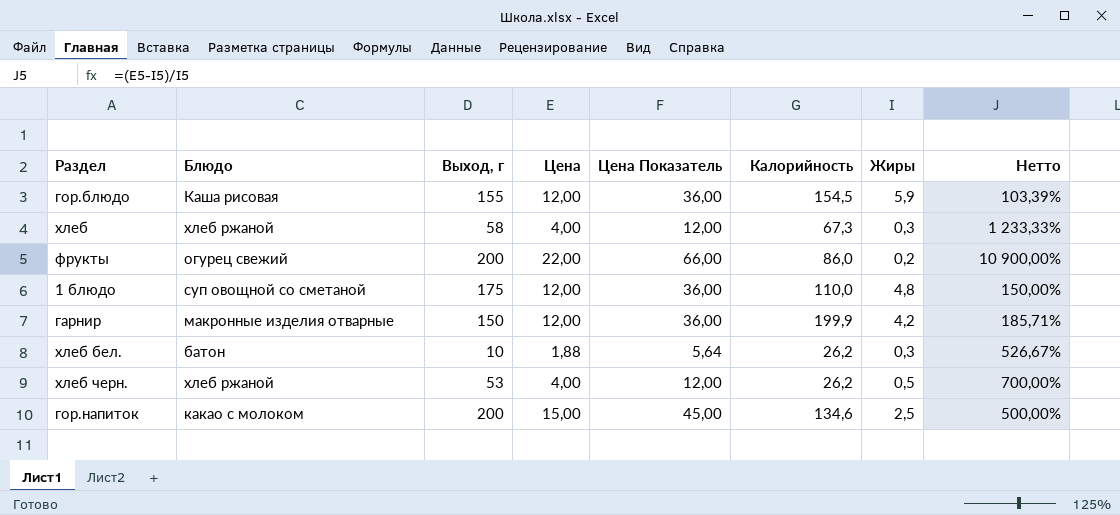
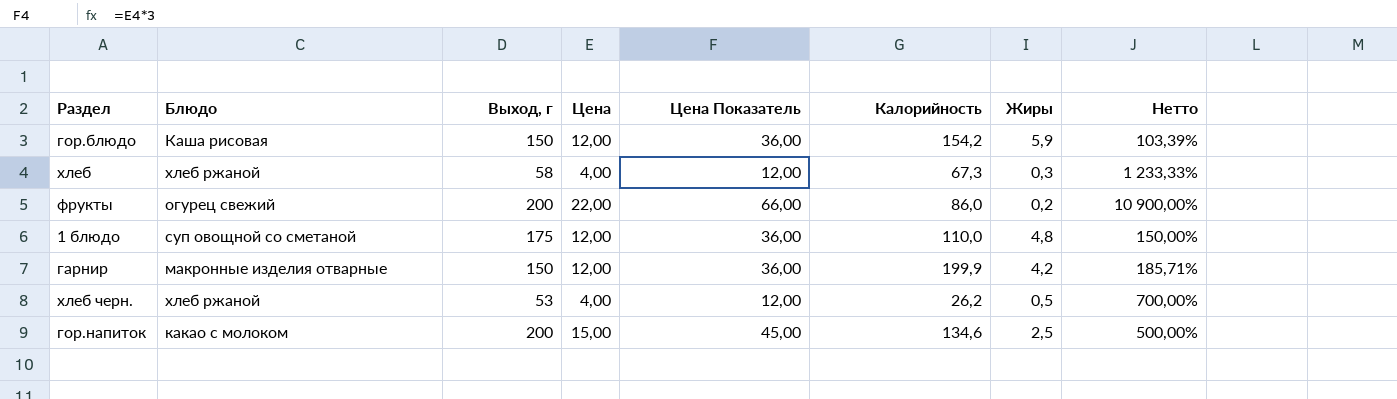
row хлеб бел.: батон | 10 | 1,88 | 5,64 | 26,2 | 0,3 | 526,67% -> none
гор.блюдо | Выход, г: 155 -> 150
гор.блюдо | Калорийность: 154,5 -> 154,2

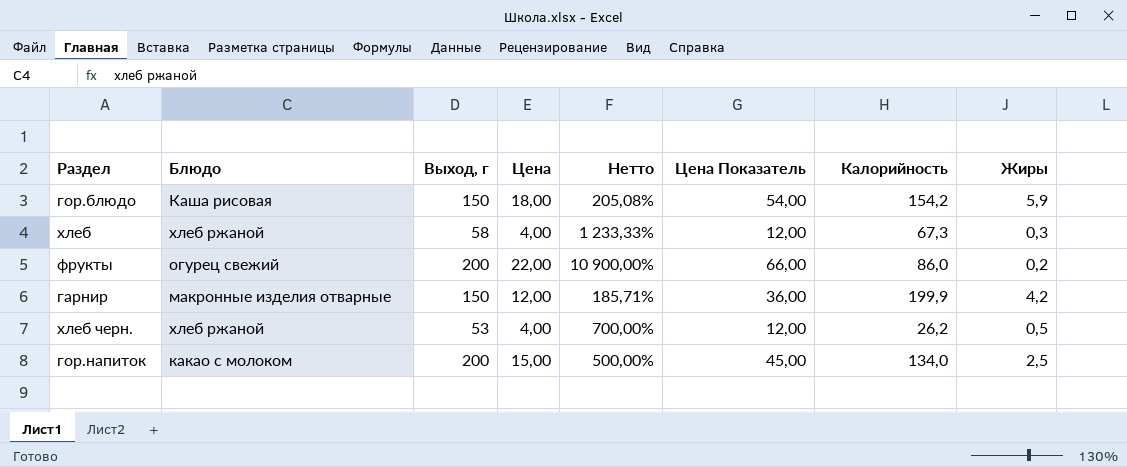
column Нетто | position: 8 -> 5
row 1 блюдо: суп овощной со сметаной | 175 | 12,00 | 36,00 | 110,0 | 4,8 | 150,00% -> none
гор.блюдо | Цена: 12,00 -> 18,00
гор.блюдо | Нетто: 103,39% -> 205,08%
гор.блюдо | Цена Показатель: 36,00 -> 54,00
гор.напиток | Калорийность: 134,6 -> 134,0

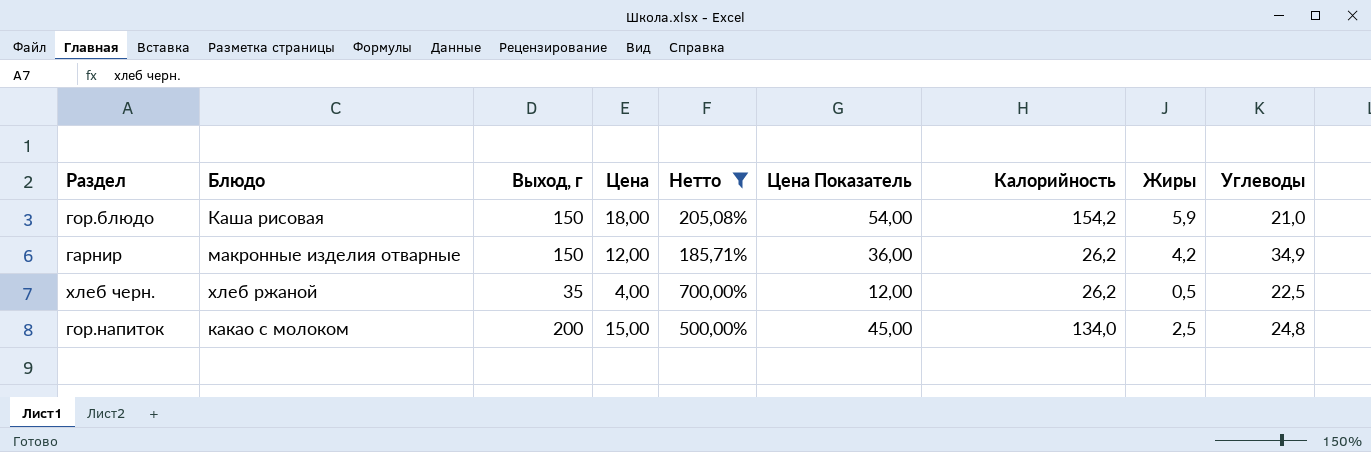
filter: none -> Нетто <= 700,00%
column Углеводы | position: none -> 9
гарнир | Калорийность: 199,9 -> 26,2
хлеб черн. | Выход, г: 53 -> 35

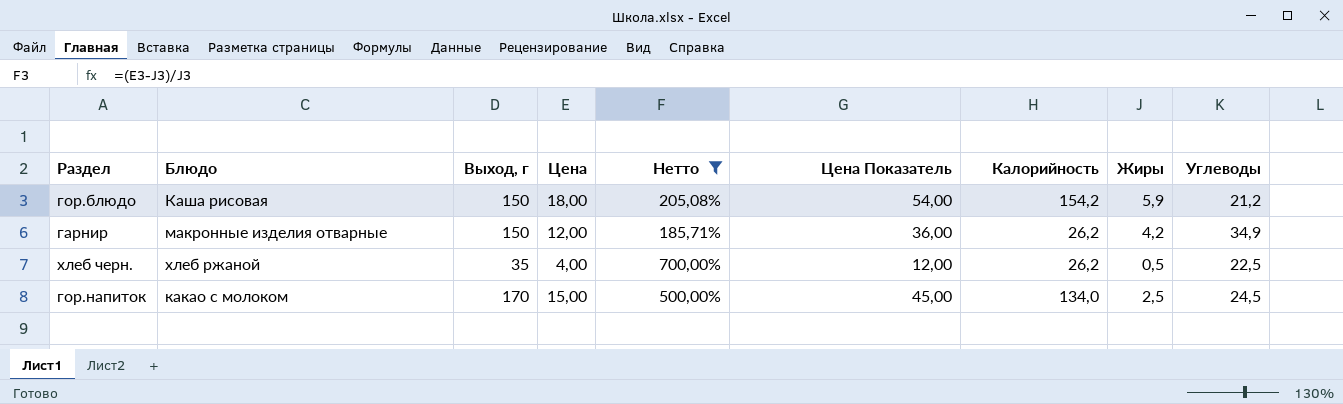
гор.блюдо | Углеводы: 21,0 -> 21,2
гор.напиток | Выход, г: 200 -> 170
гор.напиток | Углеводы: 24,8 -> 24,5

